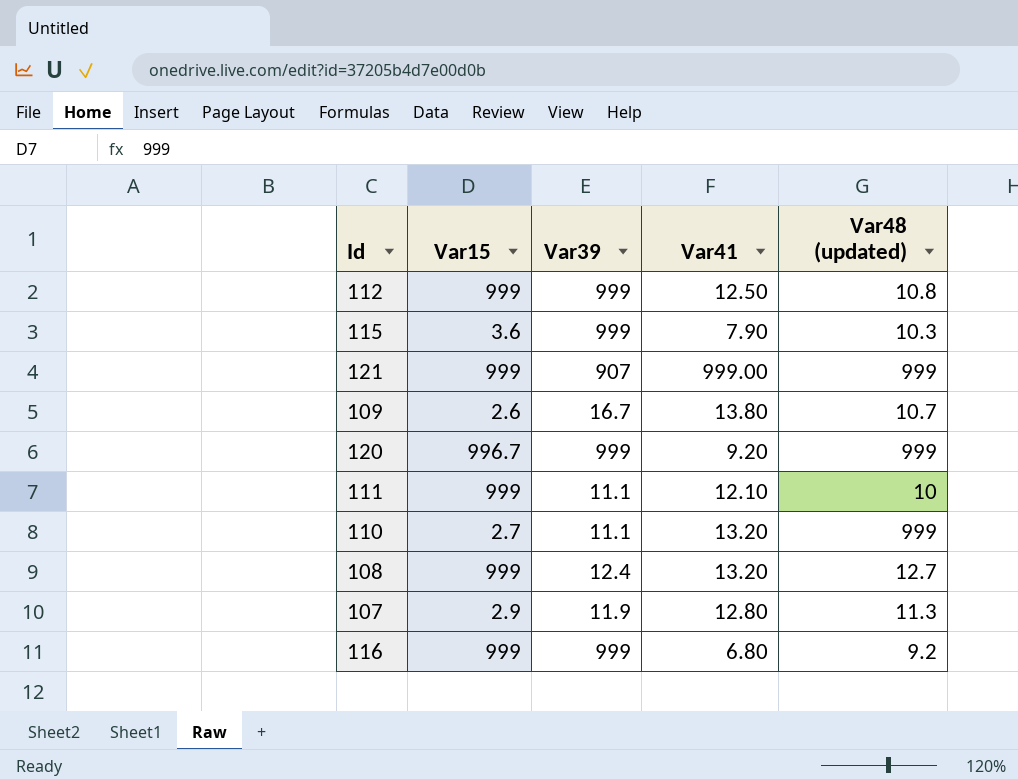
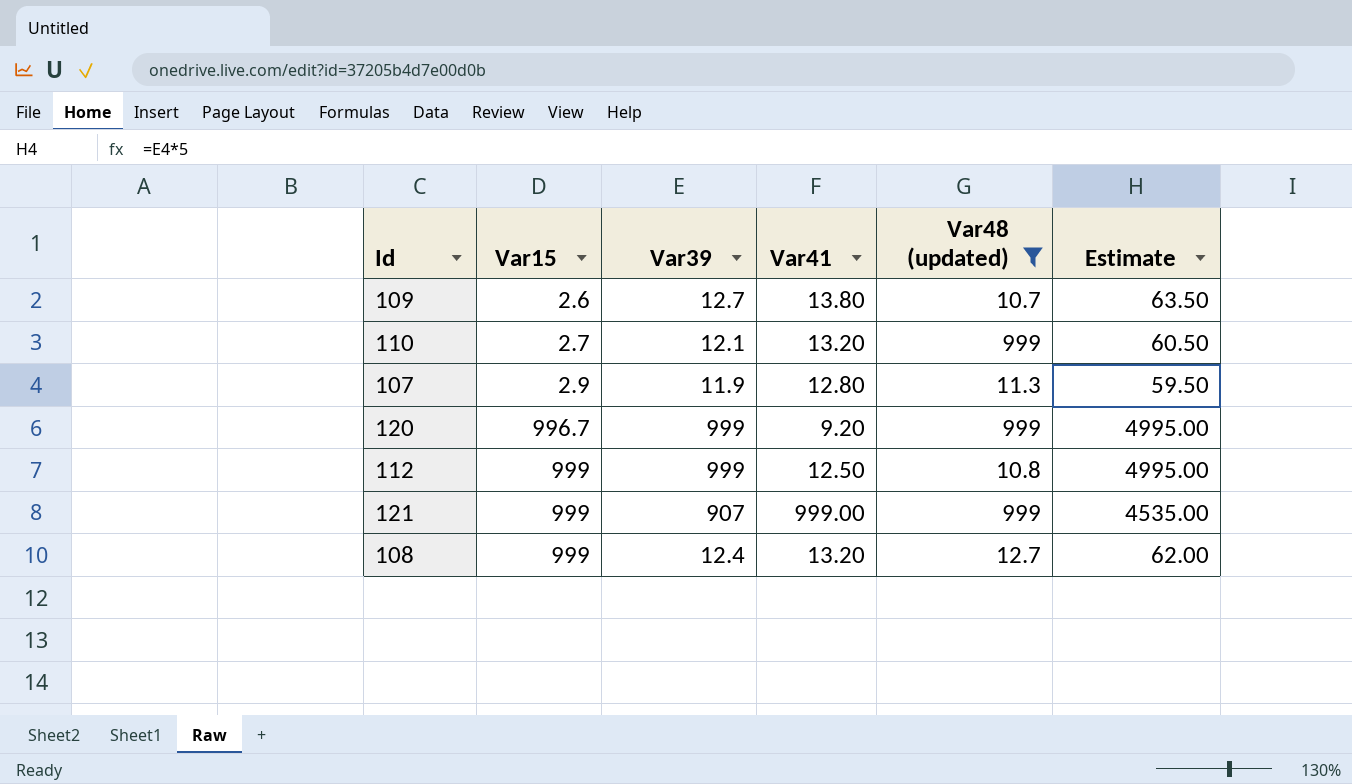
filter: none -> Var48 (updated) >= 10.7
row order: none -> Var15 ascending
column Estimate | formula: none -> [Var39] * 5
109 | Var39: 16.7 -> 12.7
110 | Var39: 11.1 -> 12.1

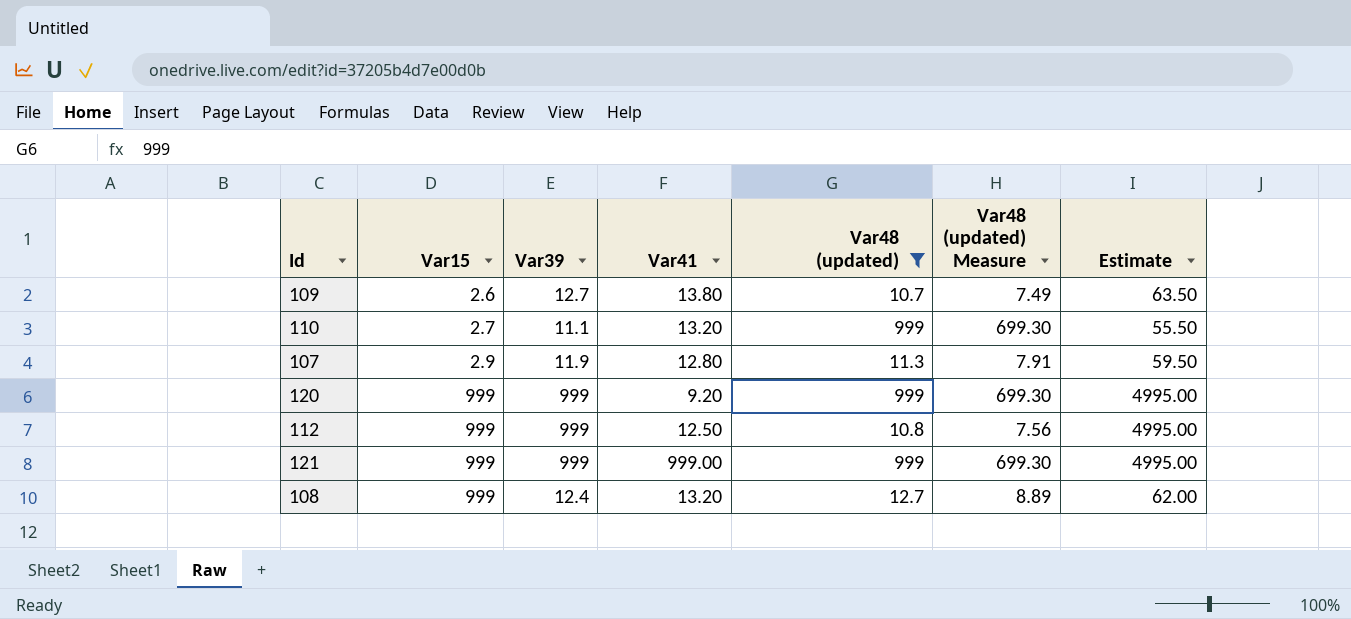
column Var48 (updated) Measure | formula: none -> [Var48 (updated)] * 0.7
110 | Var39: 12.1 -> 11.1
110 | Estimate: 60.50 -> 55.50
120 | Var15: 996.7 -> 999
121 | Var39: 907 -> 999
121 | Estimate: 4535.00 -> 4995.00

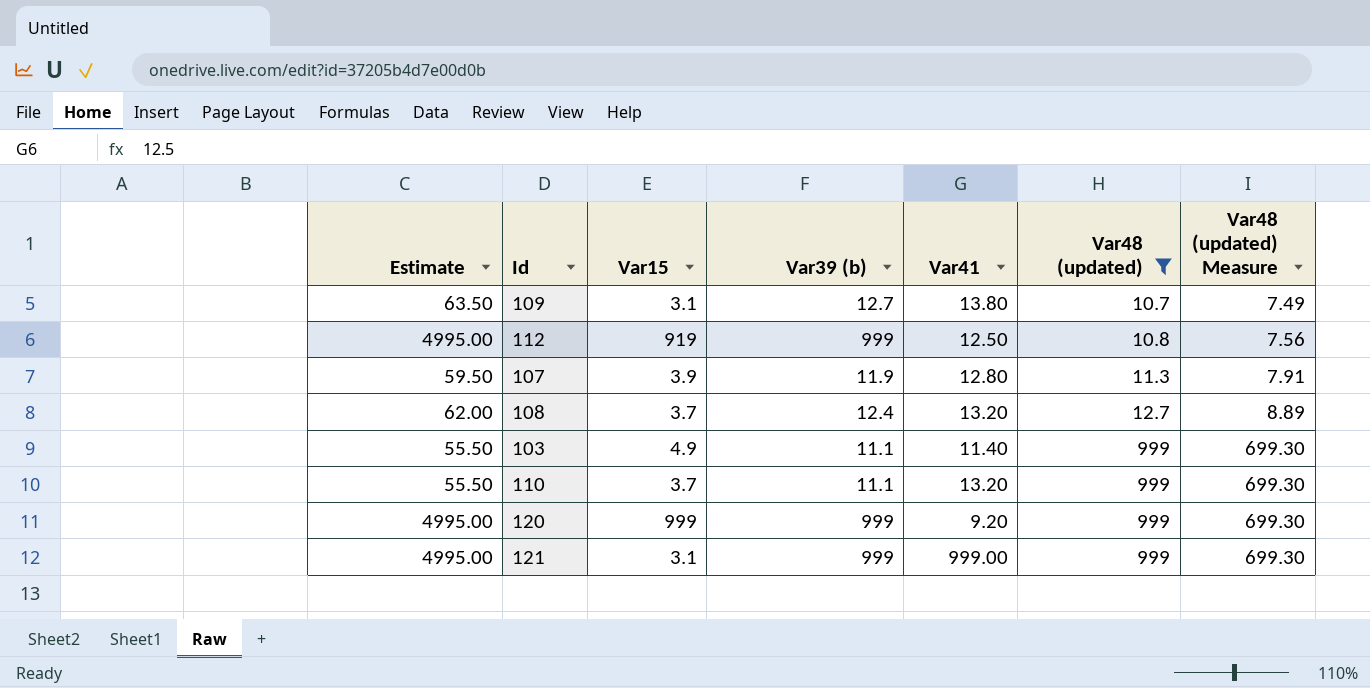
row order: Var15 ascending -> Var48 (updated) ascending
column Estimate | position: 7 -> 1
column name: Var39 -> Var39 (b)
109 | Var15: 2.6 -> 3.1
112 | Var15: 999 -> 919
107 | Var15: 2.9 -> 3.9
108 | Var15: 999 -> 3.7
row 103: none -> 55.50 | 4.9 | 11.1 | 11.40 | 999 | 699.30
110 | Var15: 2.7 -> 3.7
121 | Var15: 999 -> 3.1

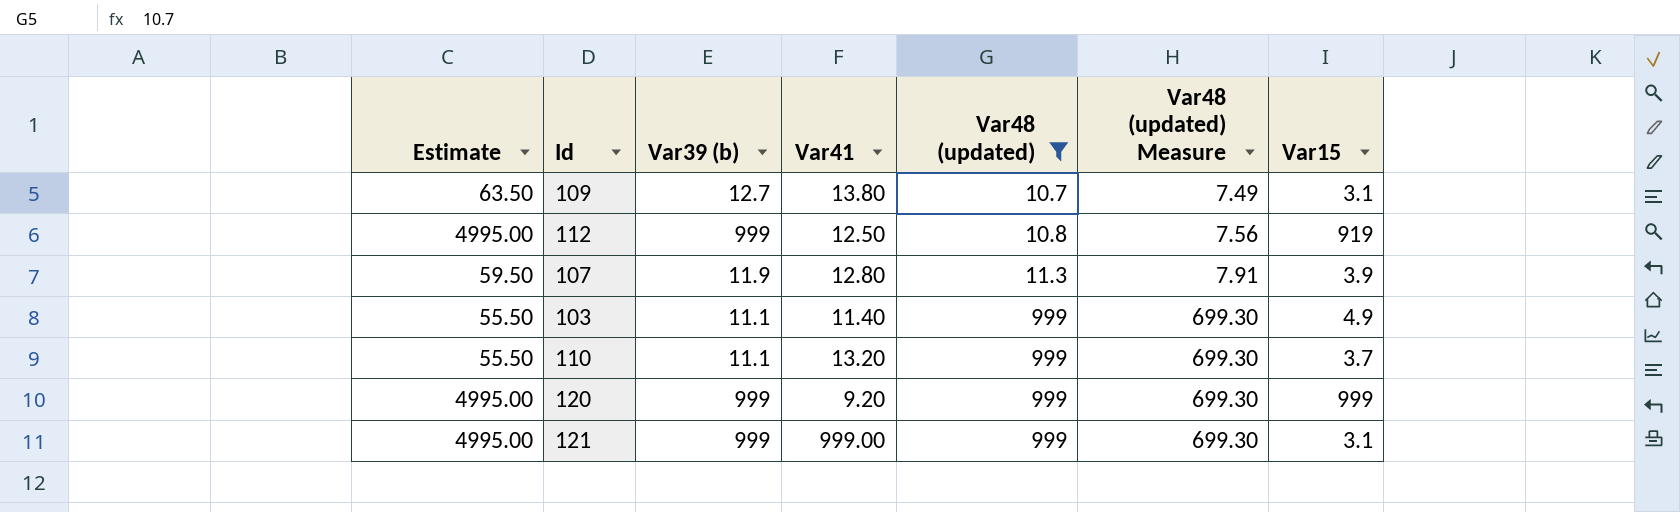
column Var15 | position: 3 -> 7
row 108: 62.00 | 3.7 | 12.4 | 13.20 | 12.7 | 8.89 -> none

